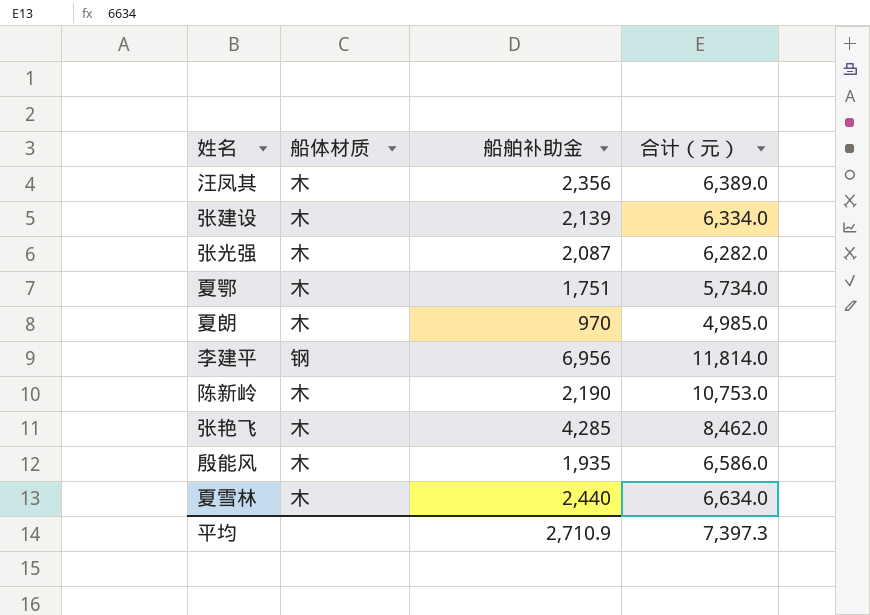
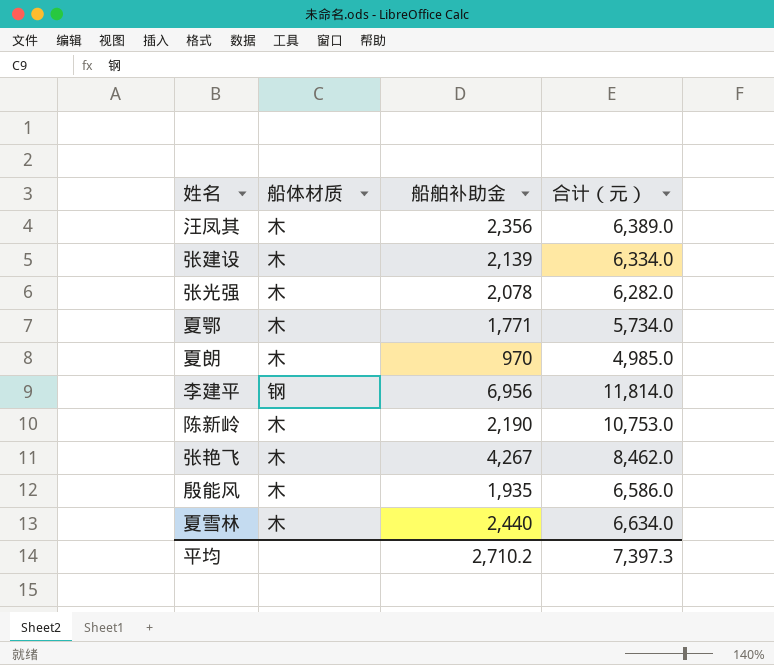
张光强 | 船舶补助金: 2,087 -> 2,078
夏鄂 | 船舶补助金: 1,751 -> 1,771
张艳飞 | 船舶补助金: 4,285 -> 4,267
平均 | 船舶补助金: 2,710.9 -> 2,710.2

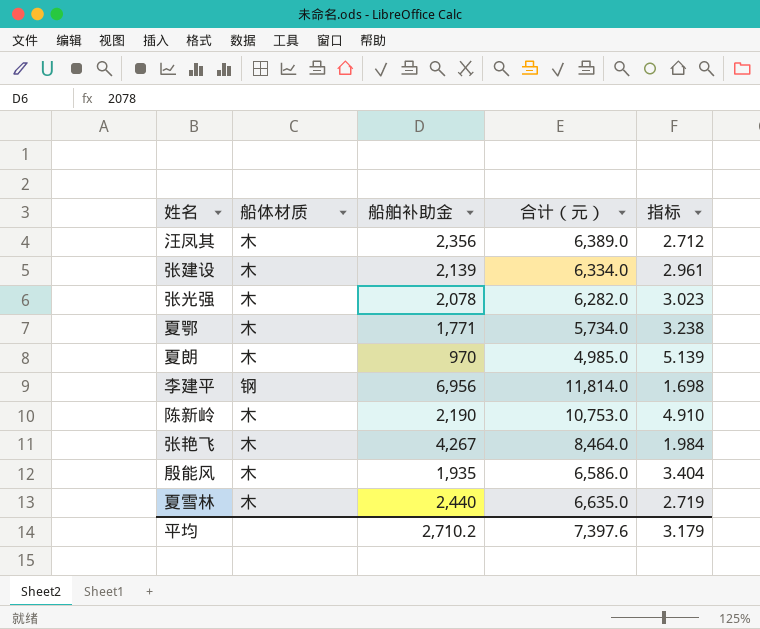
column 指标 | formula: none -> [合计（元）] / [船舶补助金]
张艳飞 | 合计（元）: 8,462.0 -> 8,464.0
夏雪林 | 合计（元）: 6,634.0 -> 6,635.0
平均 | 合计（元）: 7,397.3 -> 7,397.6

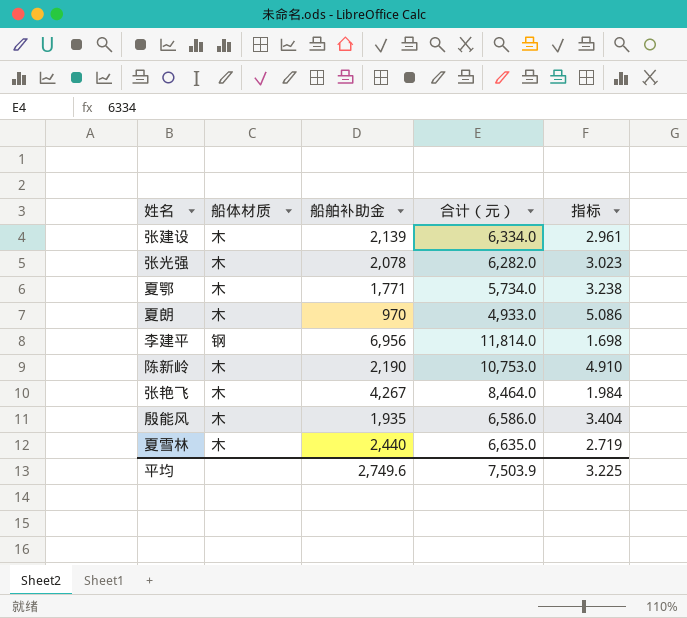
row 汪凤其: 木 | 2,356 | 6,389.0 | 2.712 -> none
夏朗 | 合计（元）: 4,985.0 -> 4,933.0
夏朗 | 指标: 5.139 -> 5.086
平均 | 船舶补助金: 2,710.2 -> 2,749.6
平均 | 合计（元）: 7,397.6 -> 7,503.9
平均 | 指标: 3.179 -> 3.225

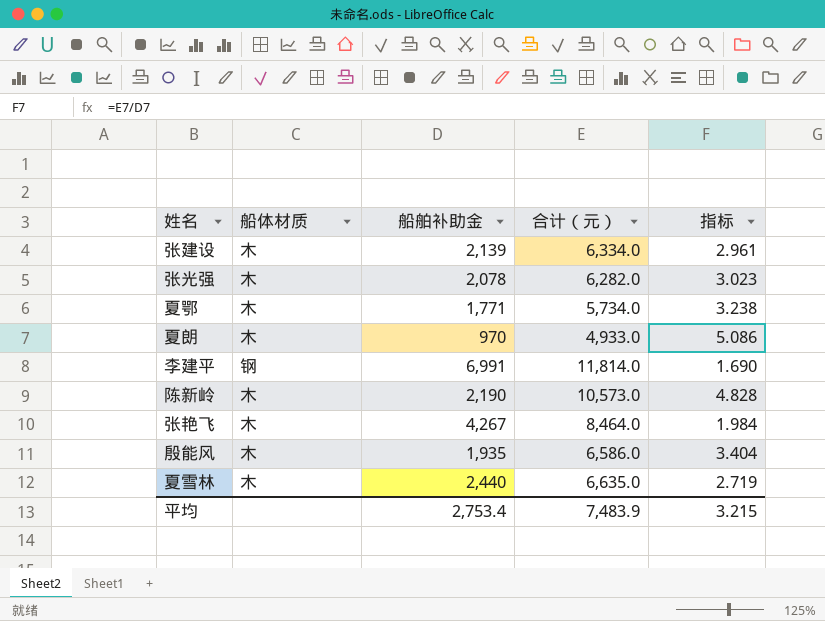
李建平 | 船舶补助金: 6,956 -> 6,991
李建平 | 指标: 1.698 -> 1.690
陈新岭 | 合计（元）: 10,753.0 -> 10,573.0
陈新岭 | 指标: 4.910 -> 4.828
平均 | 船舶补助金: 2,749.6 -> 2,753.4
平均 | 合计（元）: 7,503.9 -> 7,483.9
平均 | 指标: 3.225 -> 3.215

